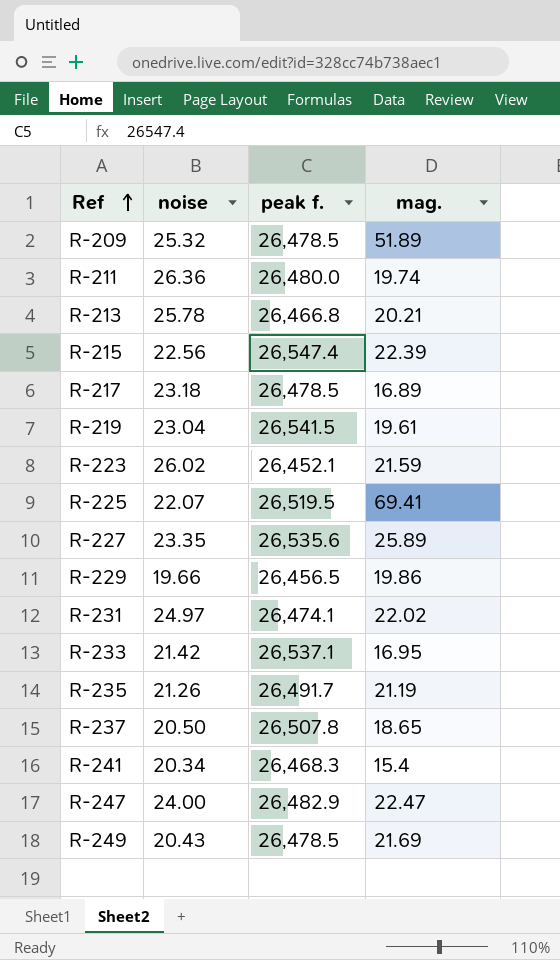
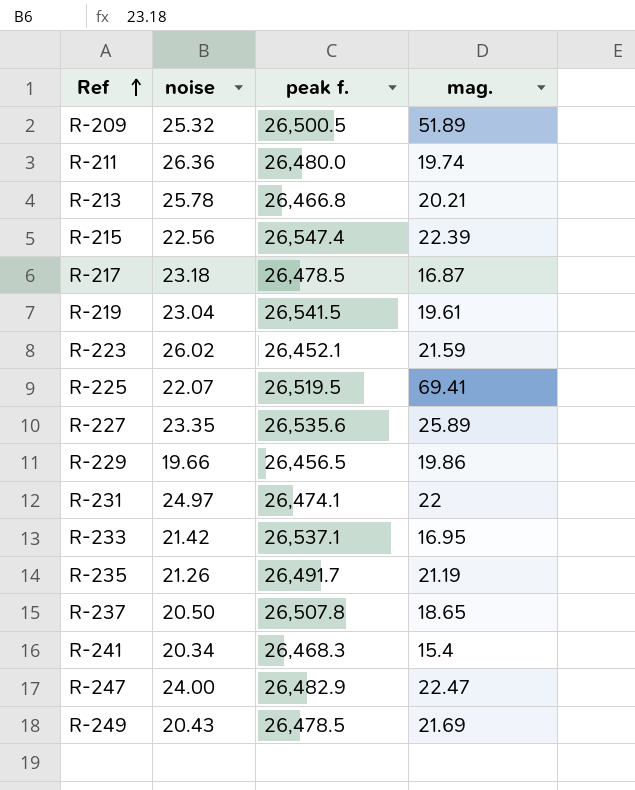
R-209 | peak f.: 26,478.5 -> 26,500.5
R-217 | mag.: 16.89 -> 16.87
R-231 | mag.: 22.02 -> 22

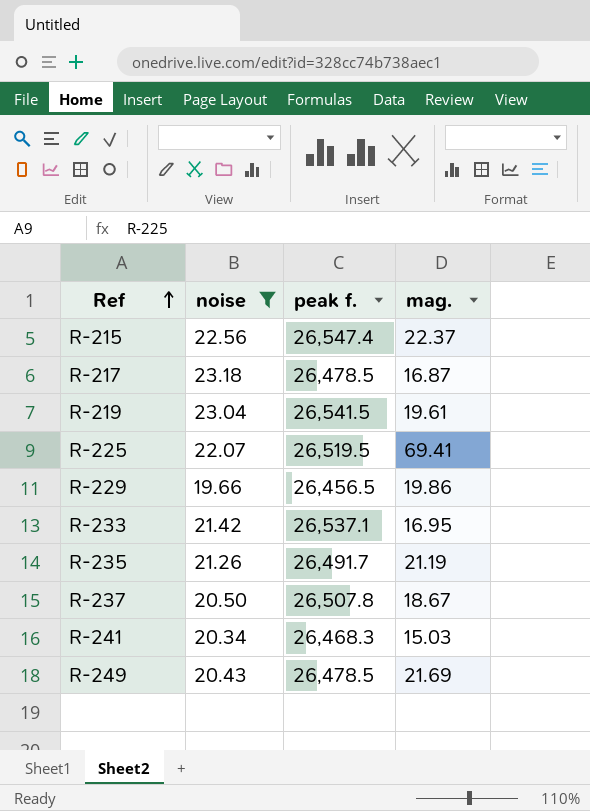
filter: none -> noise <= 23.18
R-215 | mag.: 22.39 -> 22.37
R-237 | mag.: 18.65 -> 18.67
R-241 | mag.: 15.4 -> 15.03

